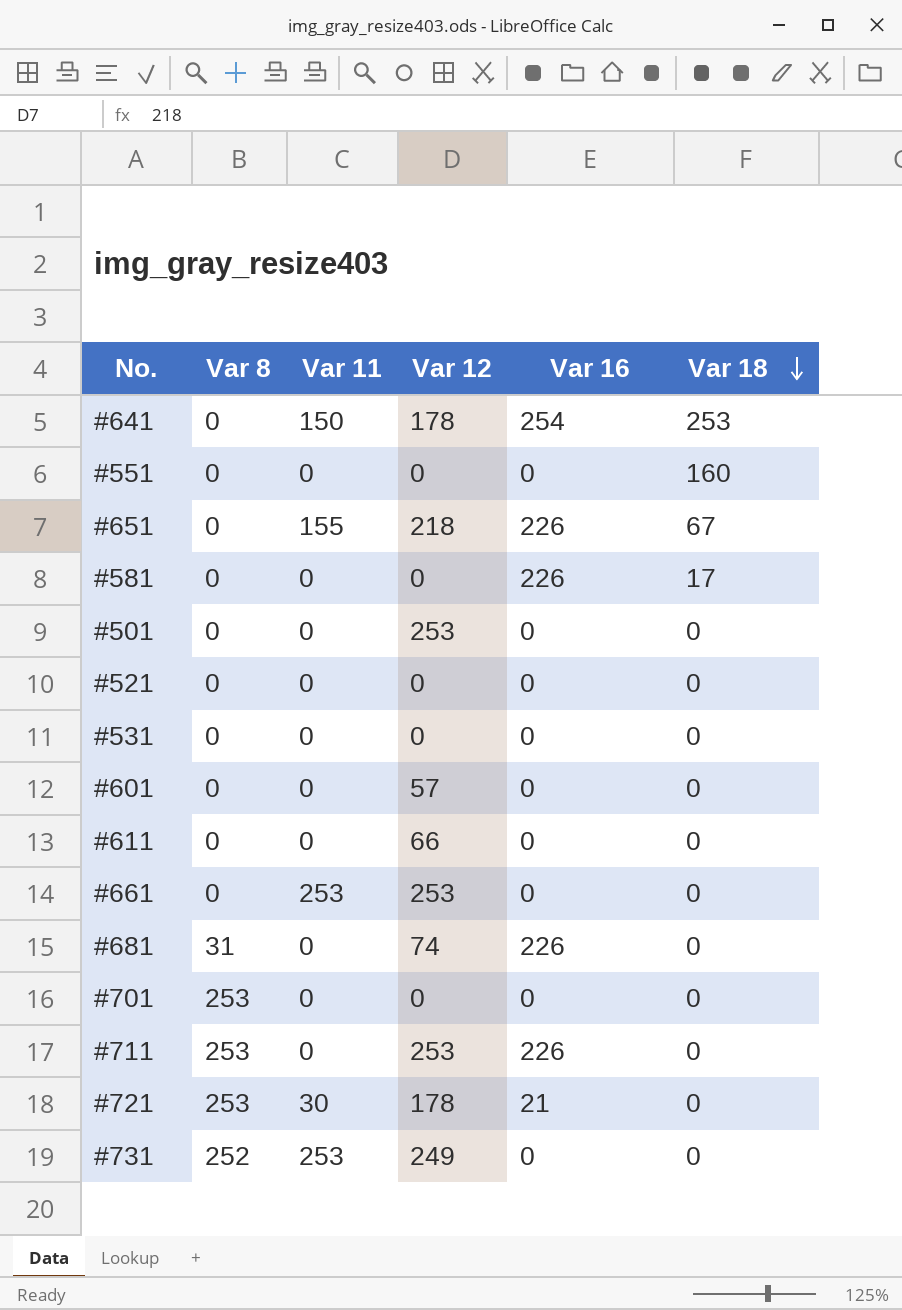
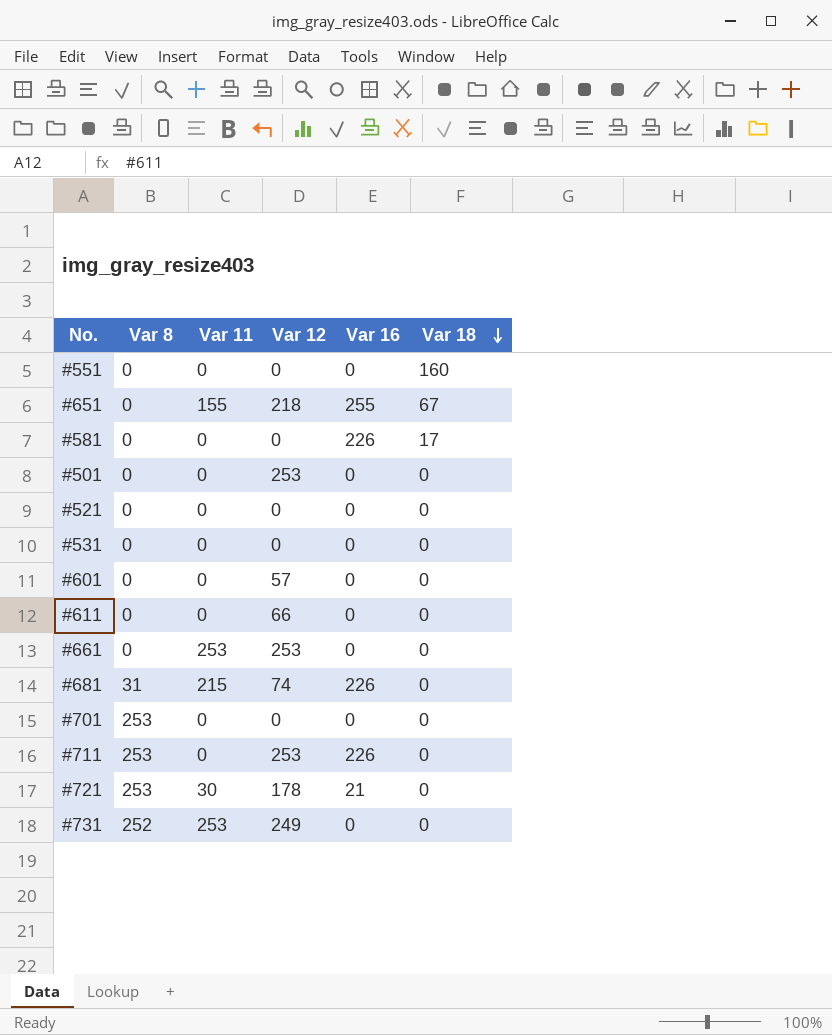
row #641: 0 | 150 | 178 | 254 | 253 -> none
#651 | Var 16: 226 -> 255
#681 | Var 11: 0 -> 215

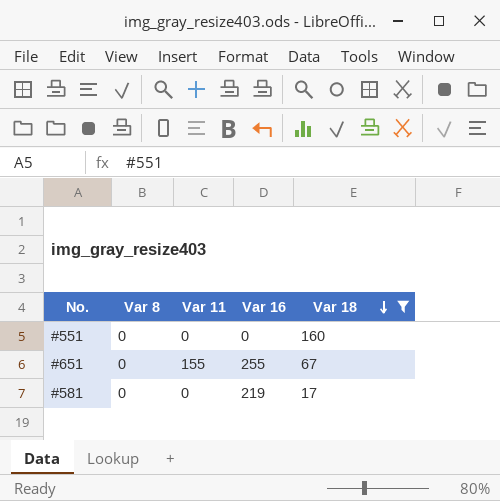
filter: none -> Var 18 != 0
column Var 12 | position: 4 -> none
#581 | Var 16: 226 -> 219

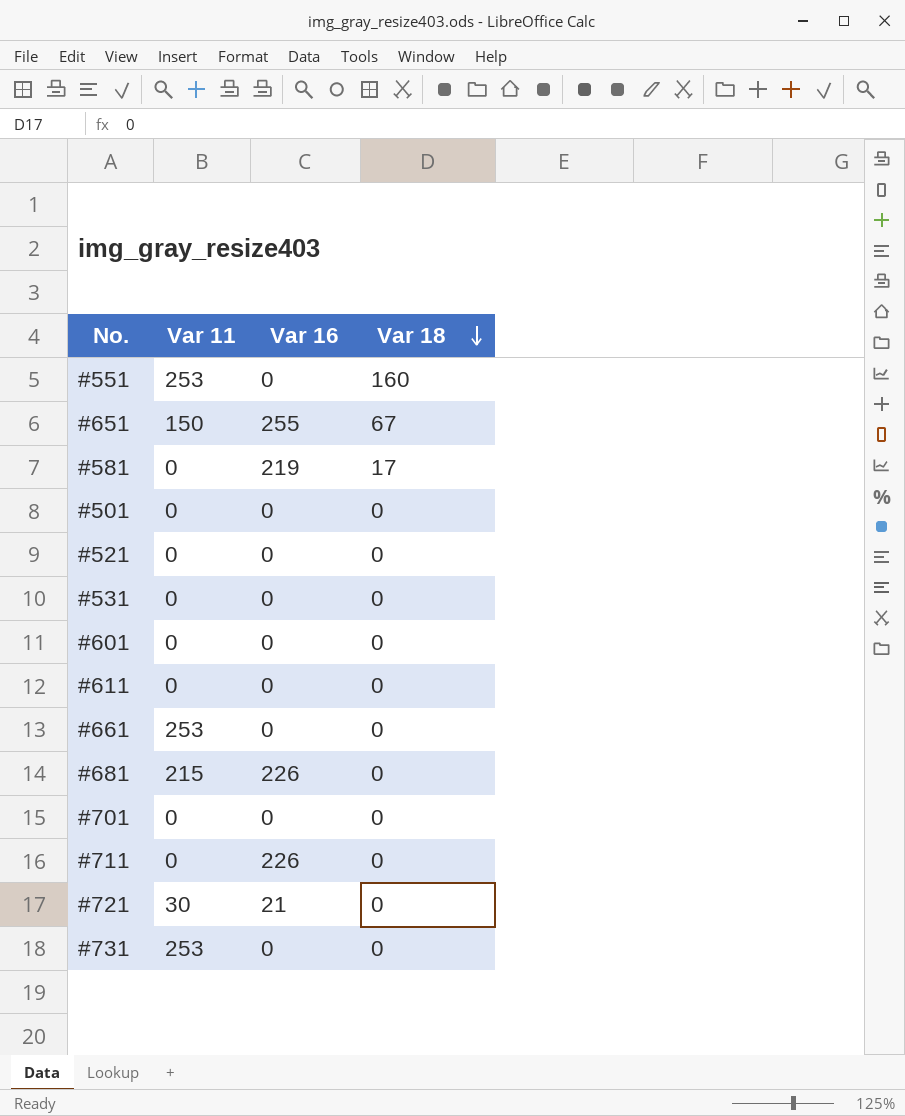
filter: Var 18 != 0 -> none
column Var 8 | position: 2 -> none
#551 | Var 11: 0 -> 253
#651 | Var 11: 155 -> 150

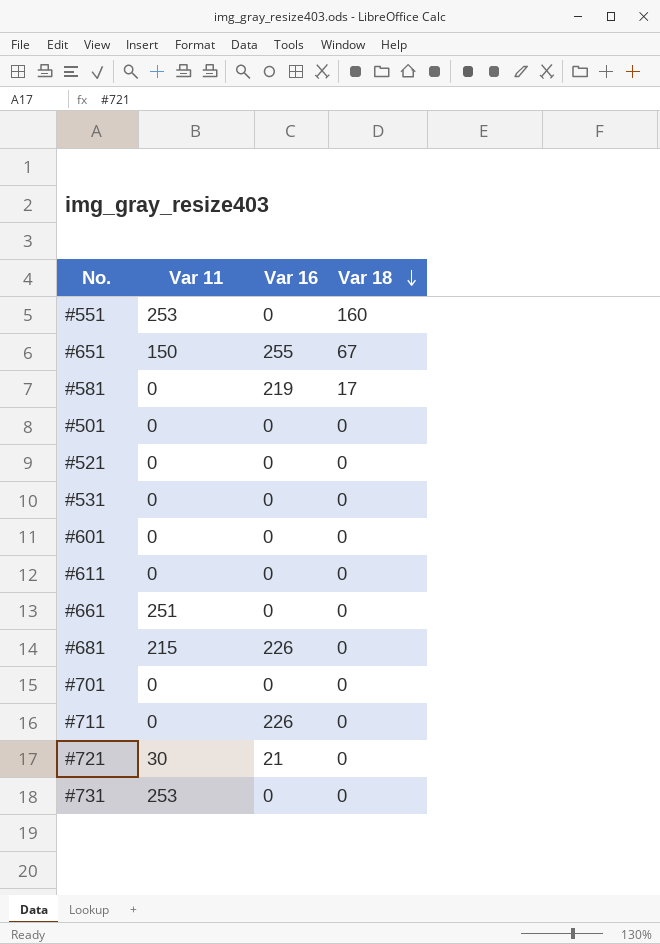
#661 | Var 11: 253 -> 251

